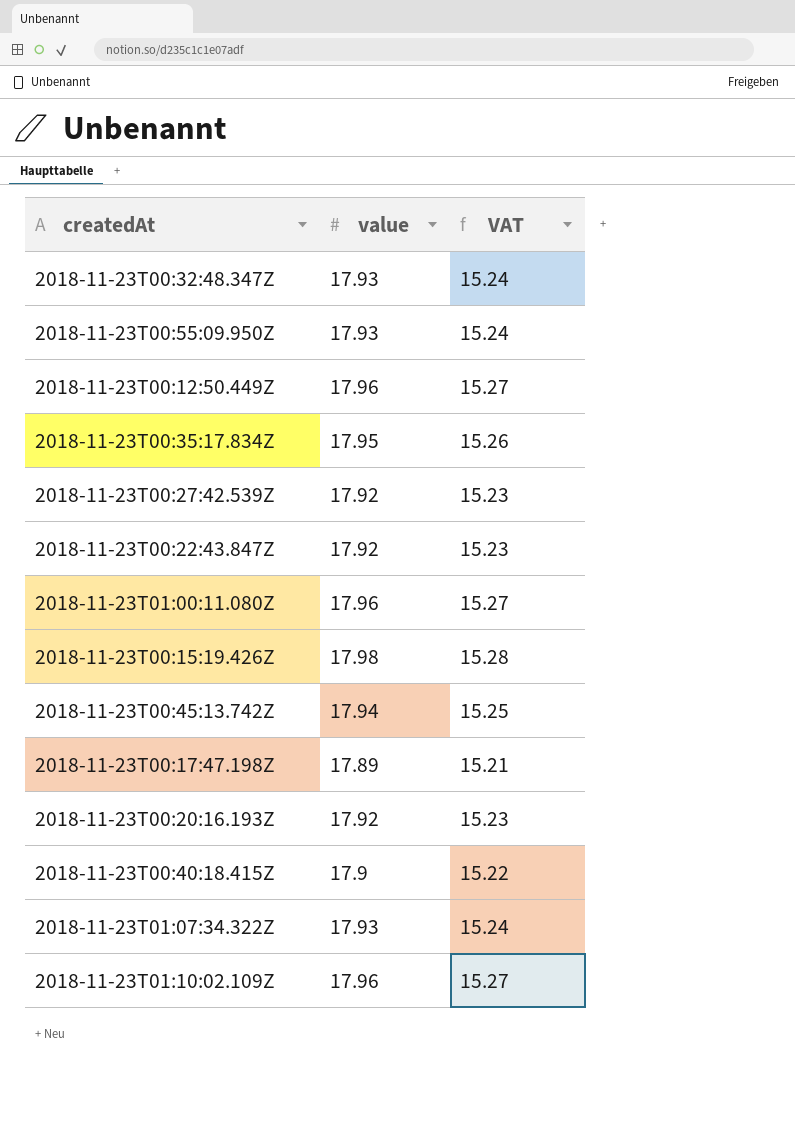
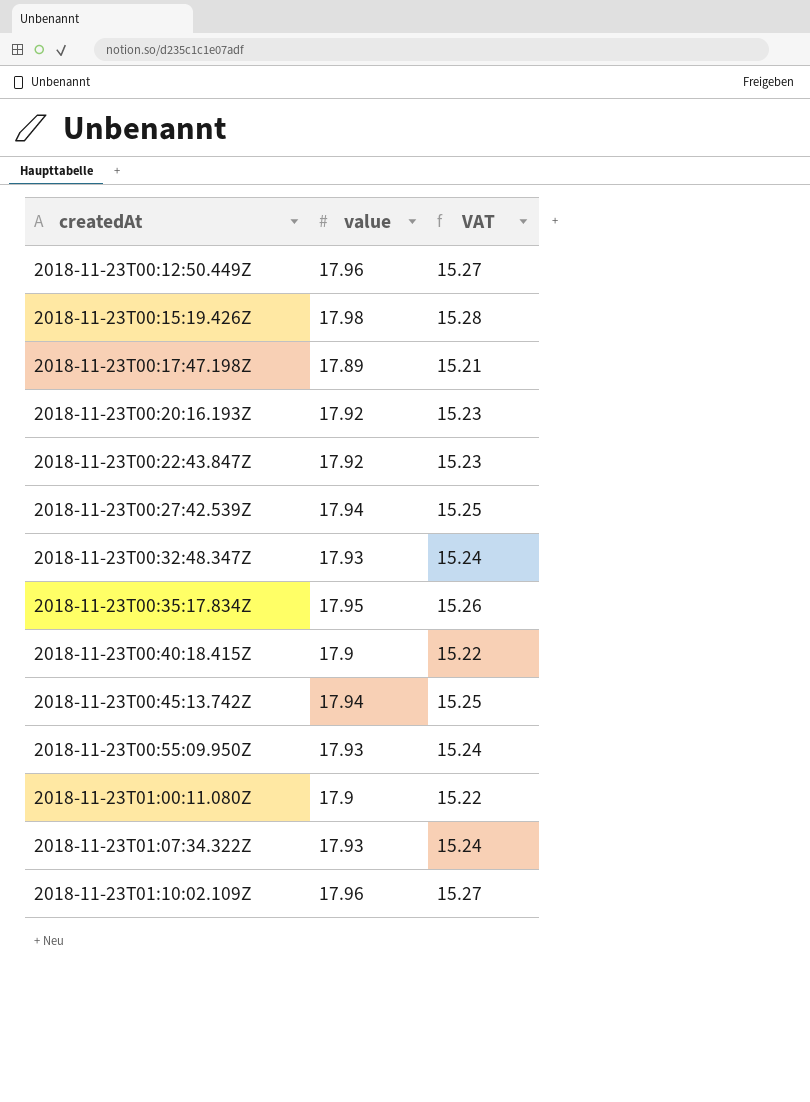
row order: none -> createdAt ascending
2018-11-23T00:27:42.539Z | value: 17.92 -> 17.94
2018-11-23T00:27:42.539Z | VAT: 15.23 -> 15.25
2018-11-23T01:00:11.080Z | value: 17.96 -> 17.9
2018-11-23T01:00:11.080Z | VAT: 15.27 -> 15.22

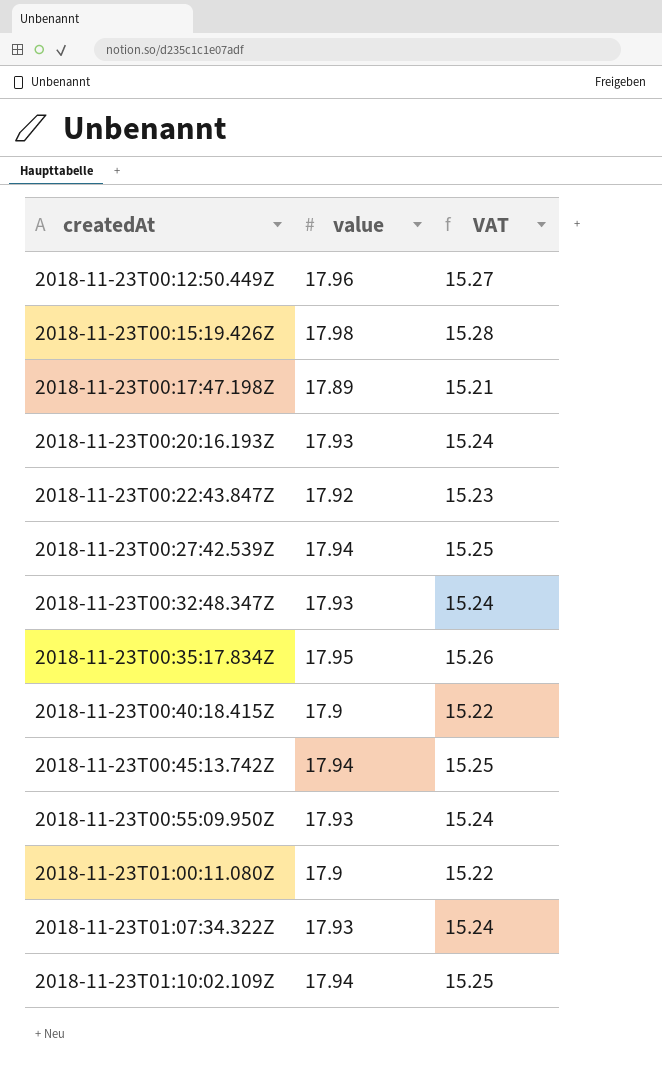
2018-11-23T00:20:16.193Z | value: 17.92 -> 17.93
2018-11-23T00:20:16.193Z | VAT: 15.23 -> 15.24
2018-11-23T01:10:02.109Z | value: 17.96 -> 17.94
2018-11-23T01:10:02.109Z | VAT: 15.27 -> 15.25

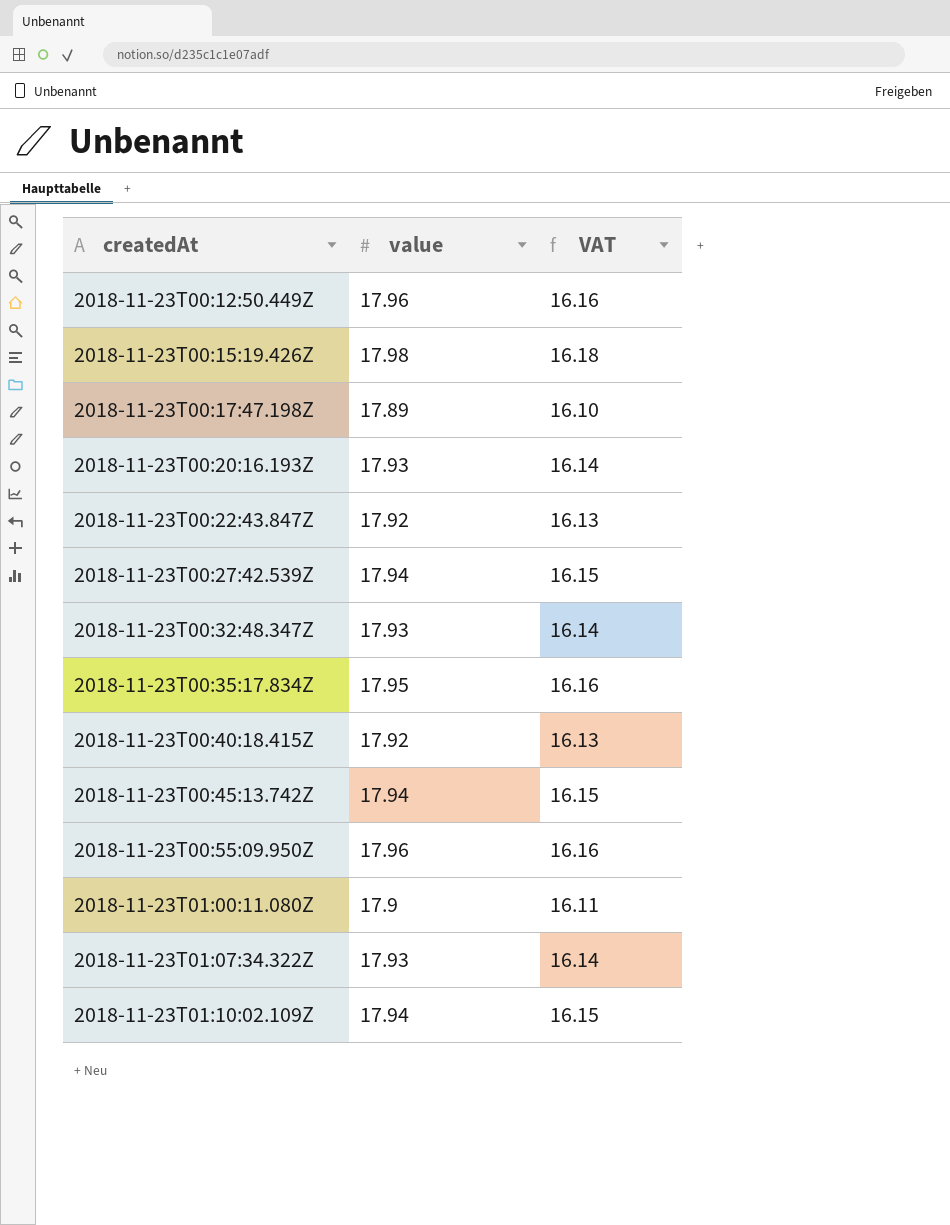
column VAT | formula: [value] * 0.85 -> [value] * 0.9
2018-11-23T00:40:18.415Z | value: 17.9 -> 17.92
2018-11-23T00:55:09.950Z | value: 17.93 -> 17.96

